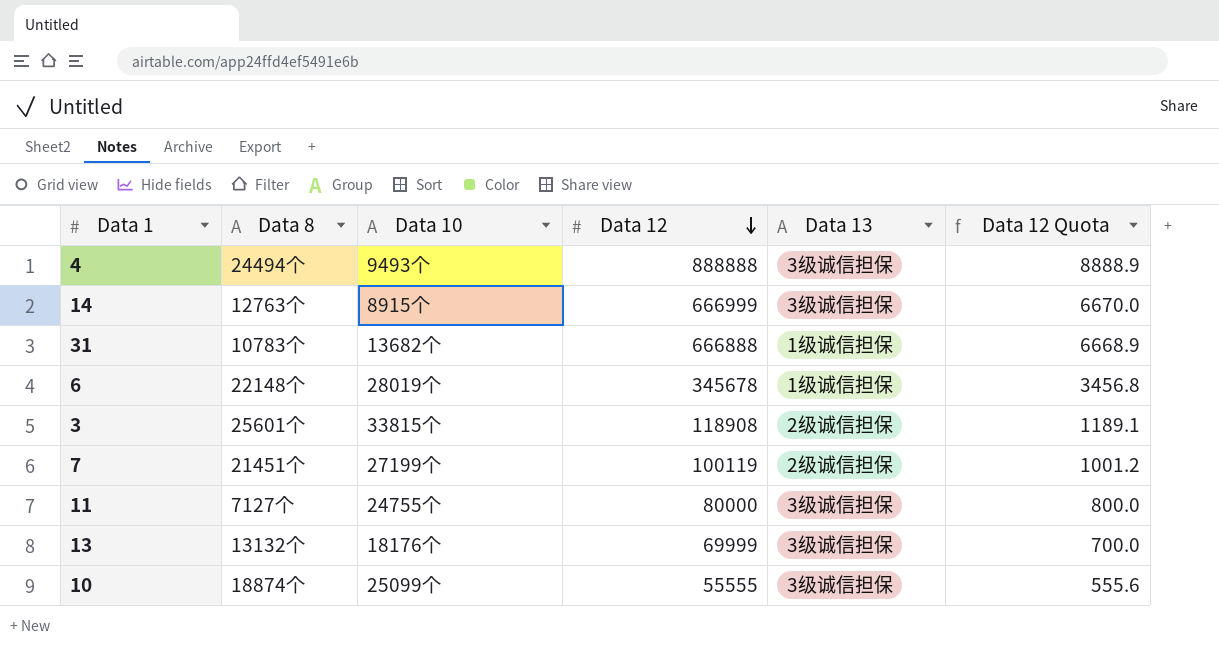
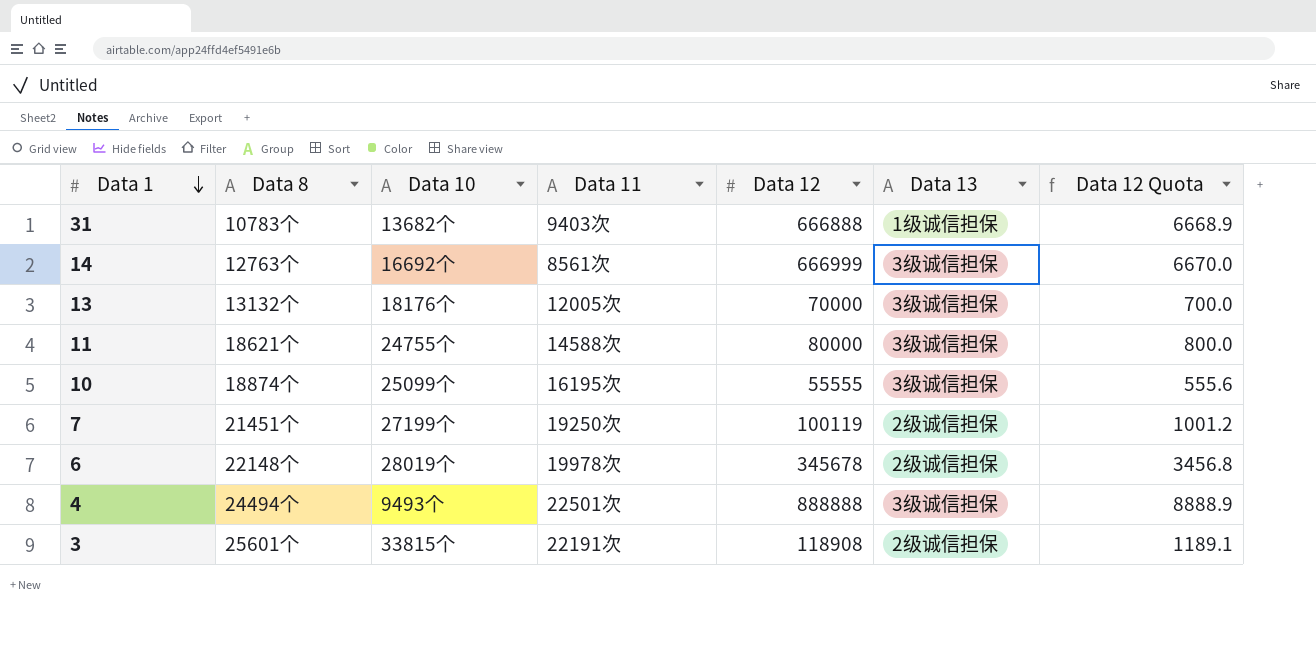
row order: Data 12 descending -> Data 1 descending
column Data 11 | position: none -> 4
14 | Data 10: 8915个 -> 16692个
13 | Data 12: 69999 -> 70000
11 | Data 8: 7127个 -> 18621个
6 | Data 13: 1级诚信担保 -> 2级诚信担保

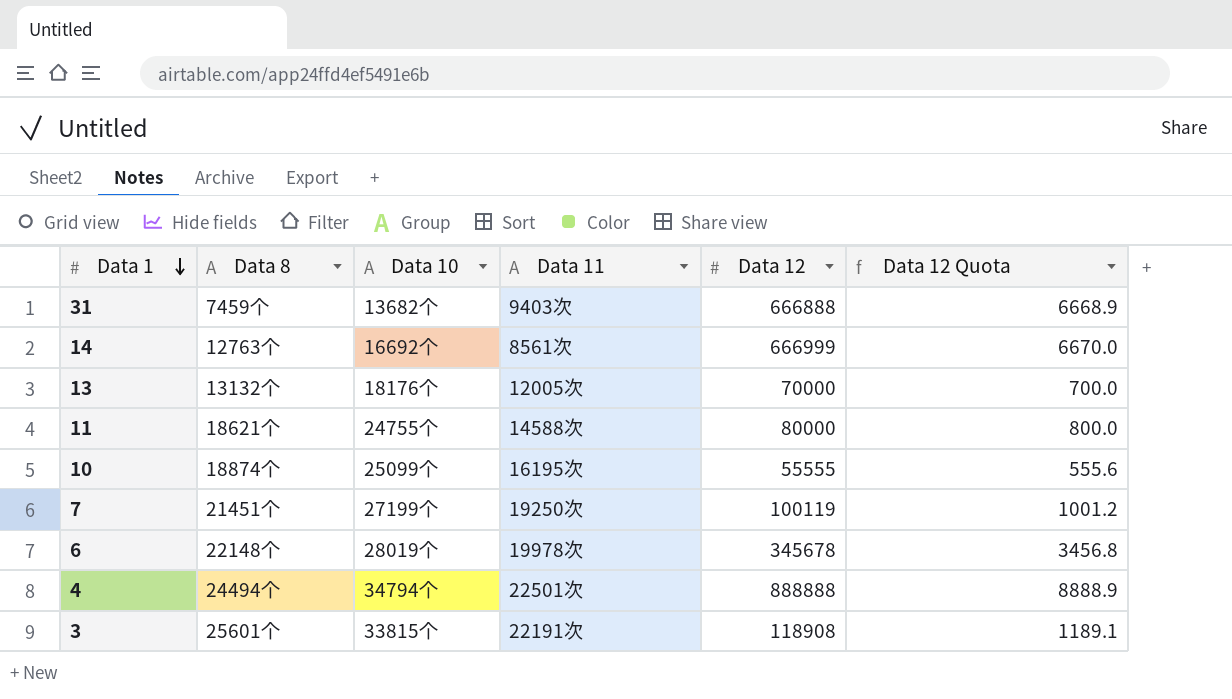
column Data 13 | position: 6 -> none
31 | Data 8: 10783个 -> 7459个
4 | Data 10: 9493个 -> 34794个

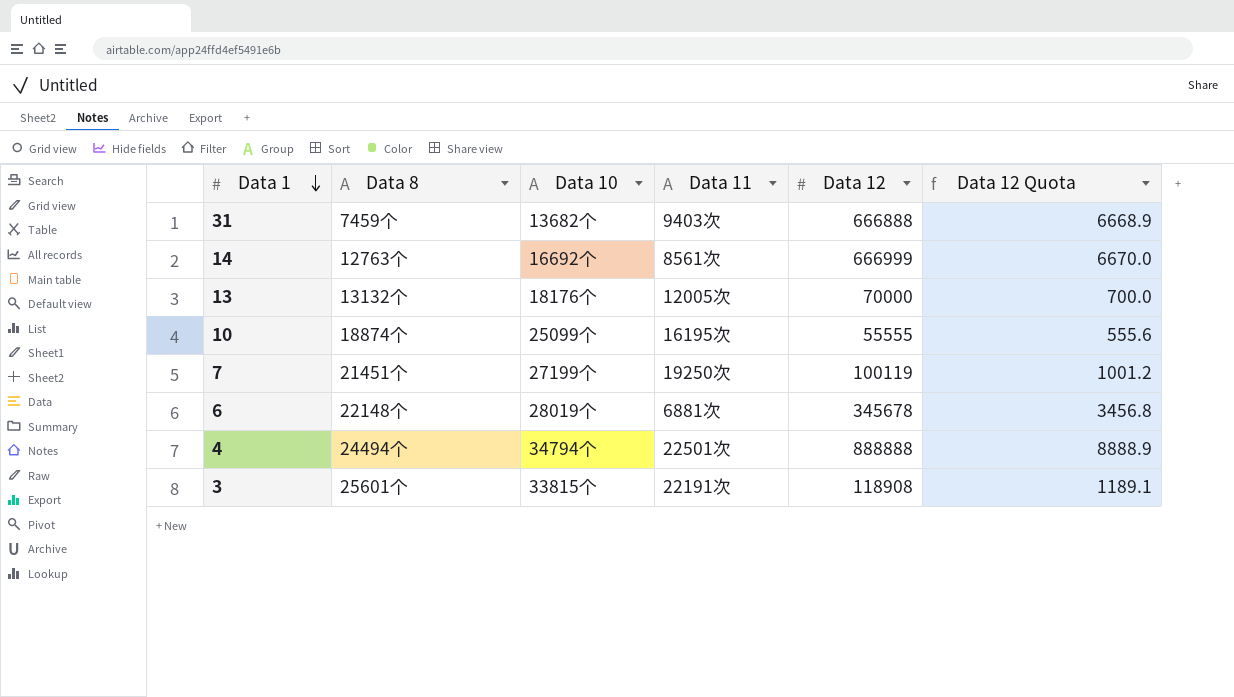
row 11: 18621个 | 24755个 | 14588次 | 80000 | 800.0 -> none
6 | Data 11: 19978次 -> 6881次

